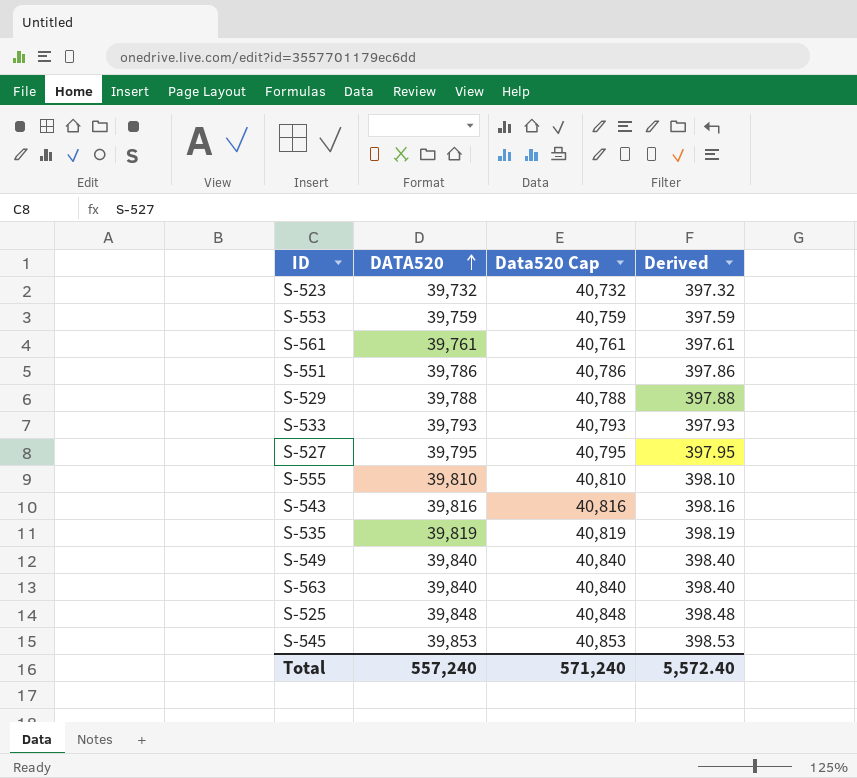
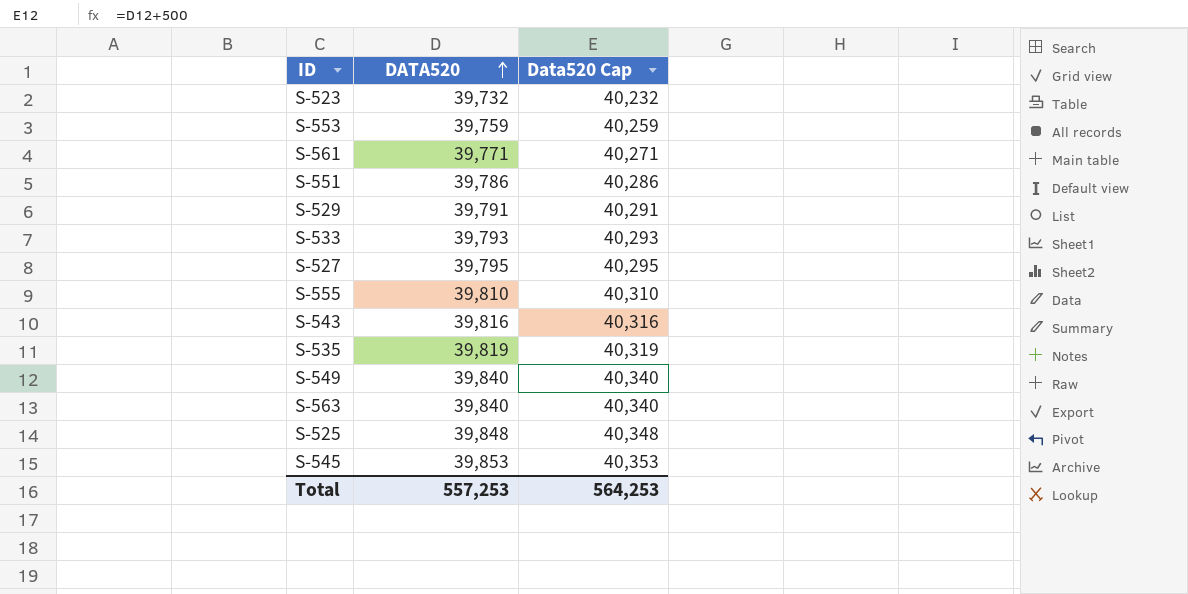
column Derived | formula: [DATA520] * 0.01 -> none
column Data520 Cap | formula: [DATA520] + 1000 -> [DATA520] + 500
S-561 | DATA520: 39,761 -> 39,771
S-529 | DATA520: 39,788 -> 39,791
Total | DATA520: 557,240 -> 557,253
Total | Data520 Cap: 571,240 -> 564,253

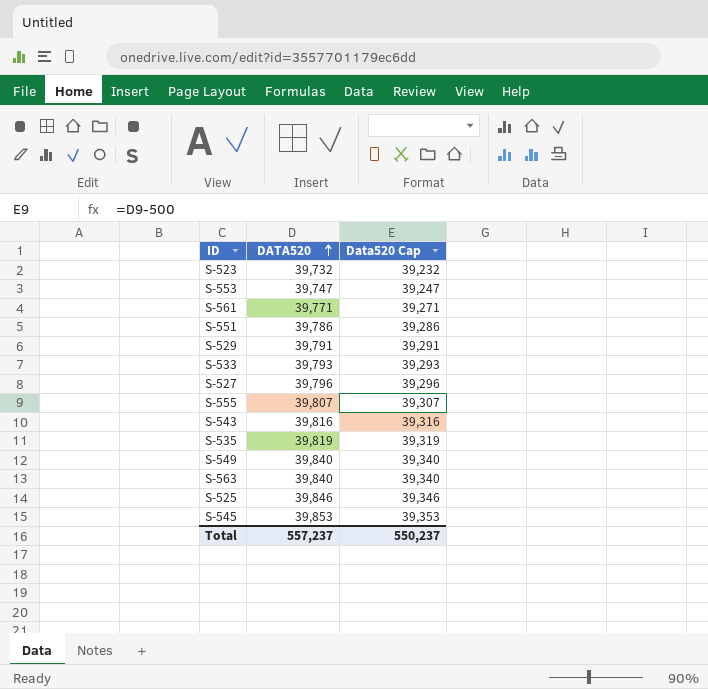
column Data520 Cap | formula: [DATA520] + 500 -> [DATA520] - 500
S-553 | DATA520: 39,759 -> 39,747
S-527 | DATA520: 39,795 -> 39,796
S-555 | DATA520: 39,810 -> 39,807
S-525 | DATA520: 39,848 -> 39,846
Total | DATA520: 557,253 -> 557,237
Total | Data520 Cap: 564,253 -> 550,237

